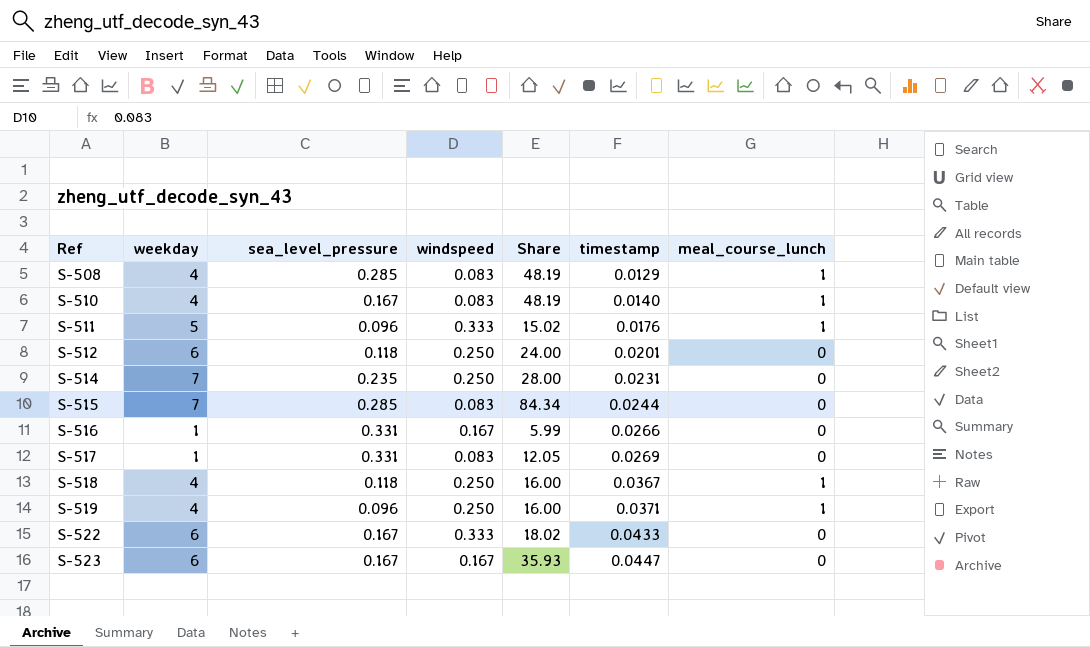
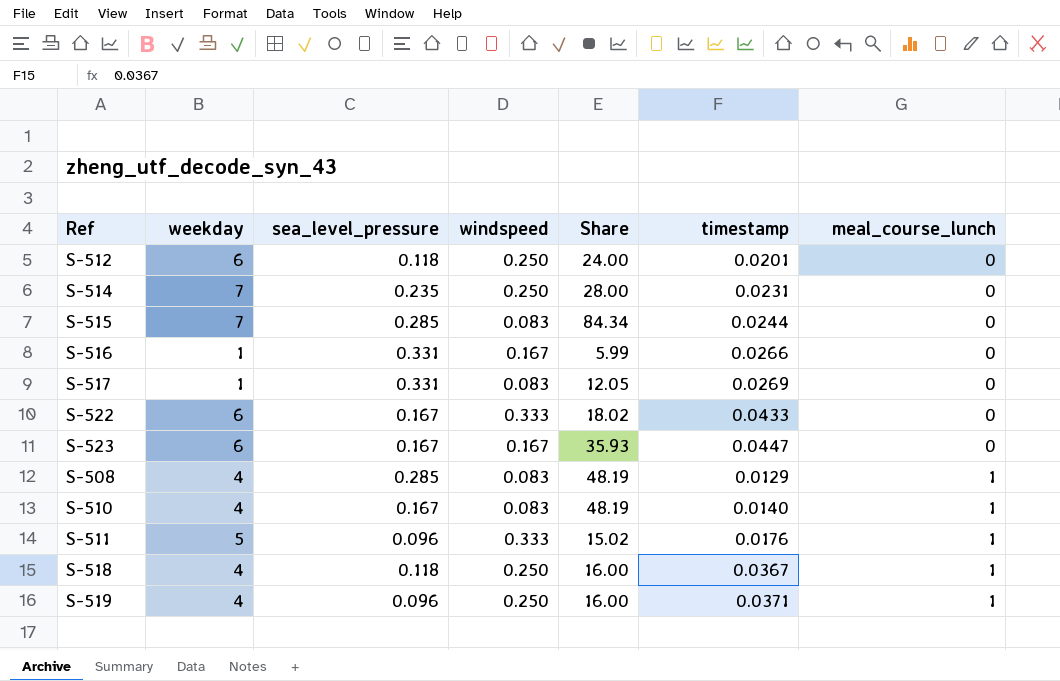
row order: Ref ascending -> meal_course_lunch ascending

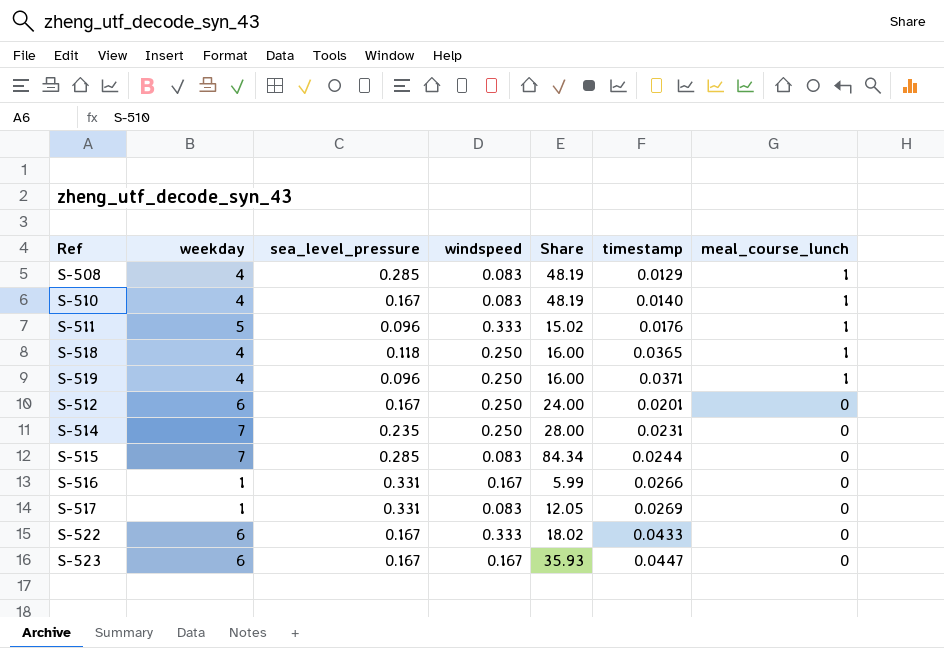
row order: meal_course_lunch ascending -> meal_course_lunch descending
S-518 | timestamp: 0.0367 -> 0.0365
S-512 | sea_level_pressure: 0.118 -> 0.167

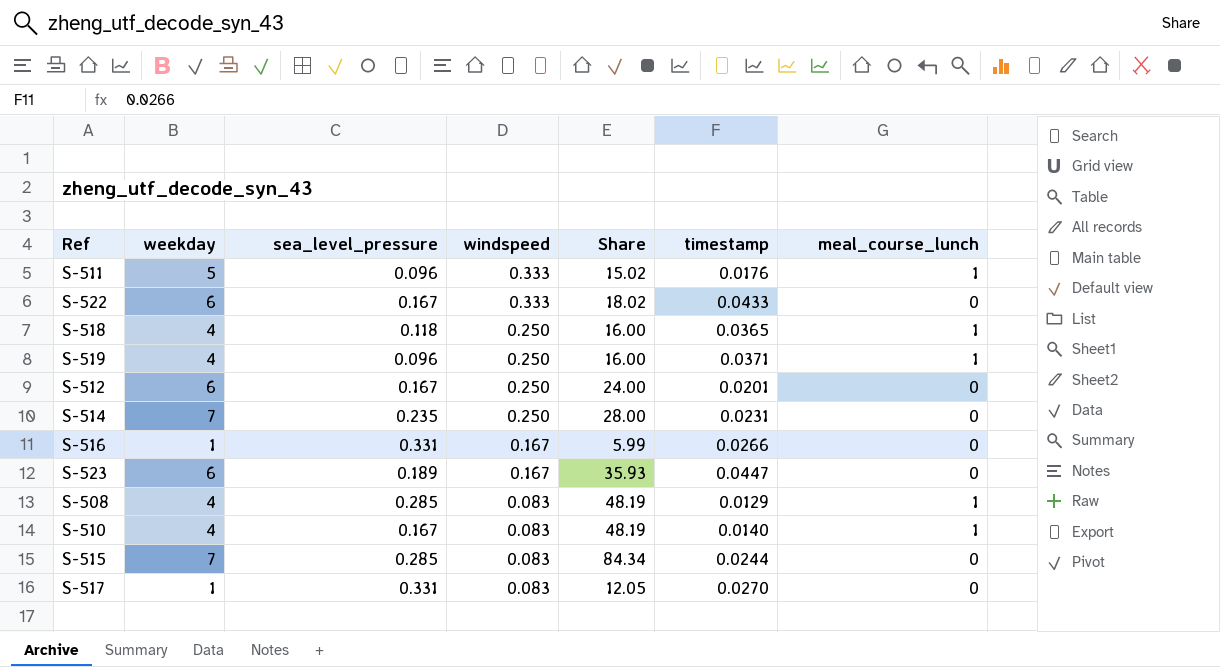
row order: meal_course_lunch descending -> windspeed descending
S-523 | sea_level_pressure: 0.167 -> 0.189
S-517 | timestamp: 0.0269 -> 0.0270

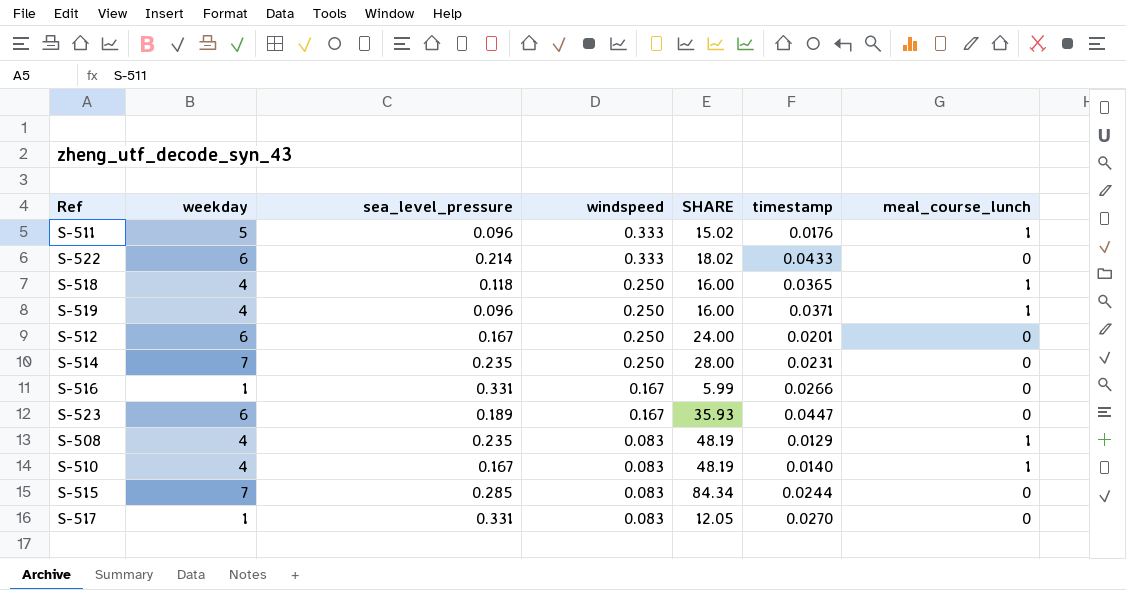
column name: Share -> SHARE
S-522 | sea_level_pressure: 0.167 -> 0.214
S-508 | sea_level_pressure: 0.285 -> 0.235

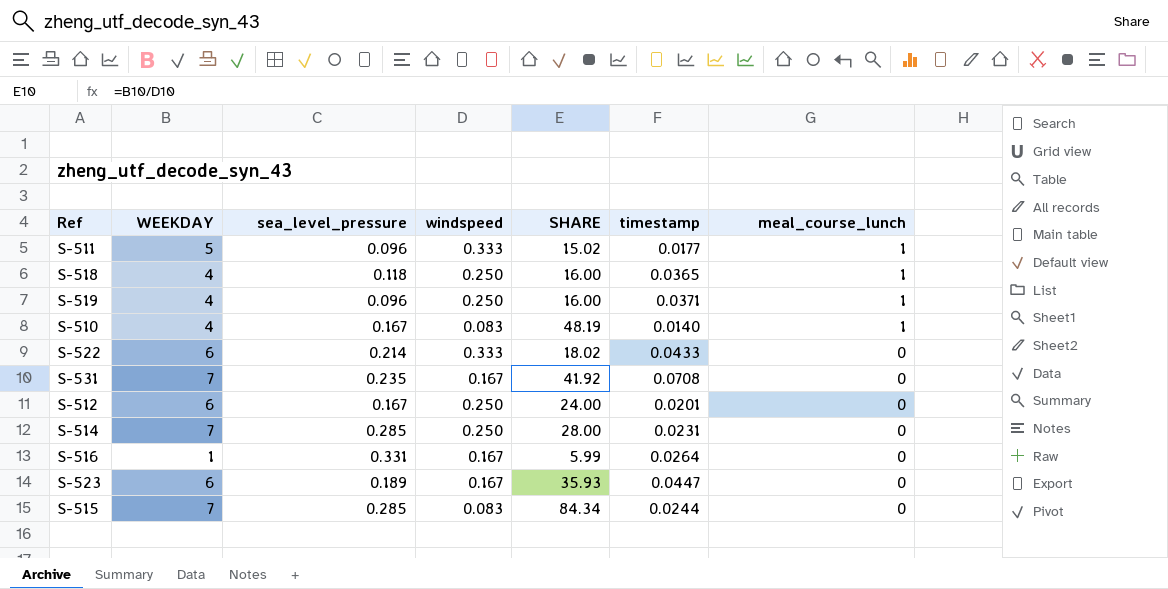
row order: windspeed descending -> meal_course_lunch descending
column name: weekday -> WEEKDAY
row S-508: 4 | 0.235 | 0.083 | 48.19 | 0.0129 | 1 -> none
row S-517: 1 | 0.331 | 0.083 | 12.05 | 0.0270 | 0 -> none
S-511 | timestamp: 0.0176 -> 0.0177
row S-531: none -> 7 | 0.235 | 0.167 | 41.92 | 0.0708 | 0
S-514 | sea_level_pressure: 0.235 -> 0.285
S-516 | timestamp: 0.0266 -> 0.0264

